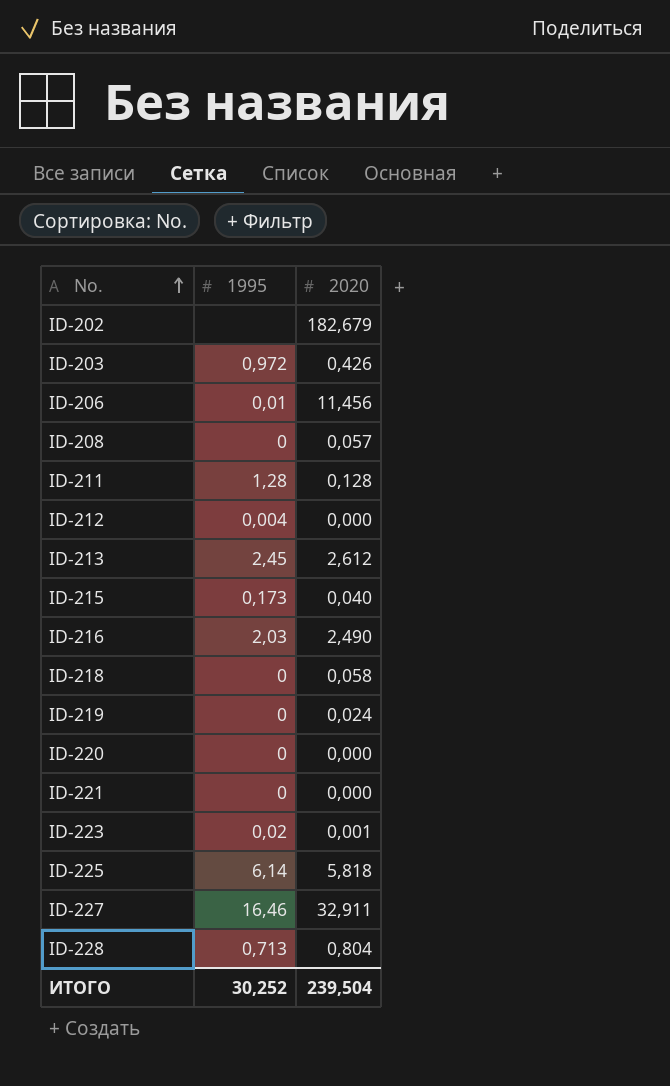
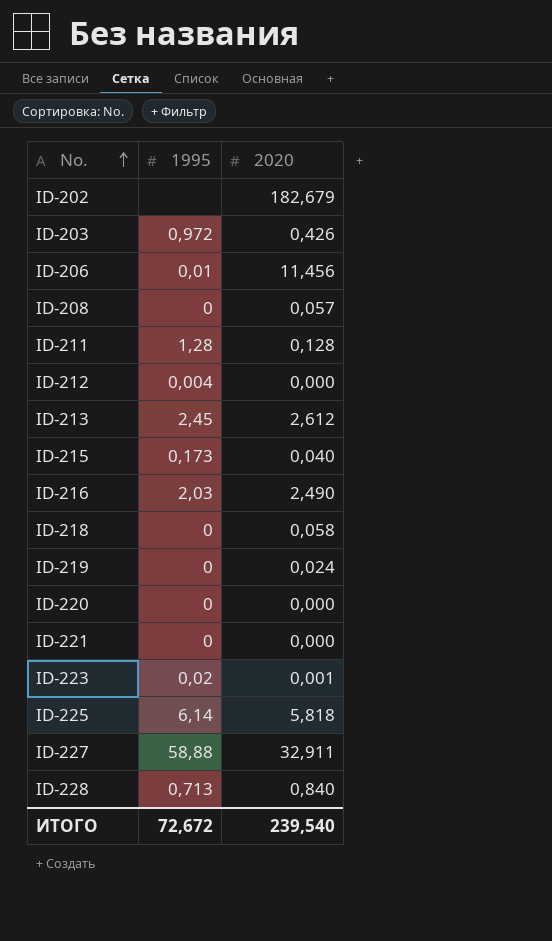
ID-227 | 1995: 16,46 -> 58,88
ID-228 | 2020: 0,804 -> 0,840
ИТОГО | 1995: 30,252 -> 72,672
ИТОГО | 2020: 239,504 -> 239,540

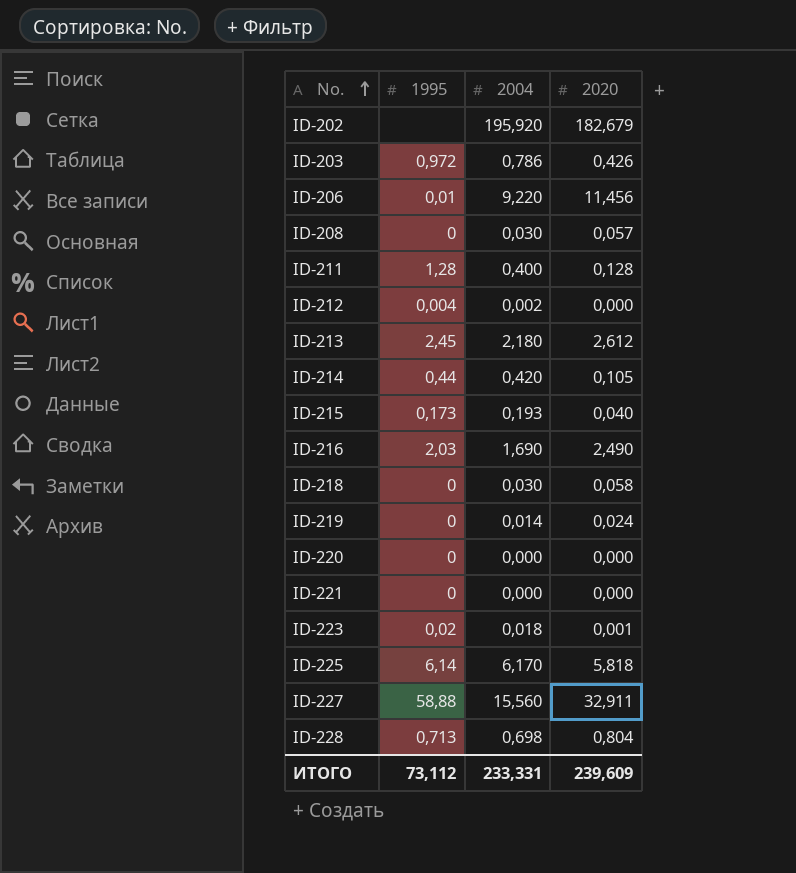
column 2004 | position: none -> 3
row ID-214: none -> 0,44 | 0,420 | 0,105
ID-228 | 2020: 0,840 -> 0,804
ИТОГО | 1995: 72,672 -> 73,112
ИТОГО | 2020: 239,540 -> 239,609

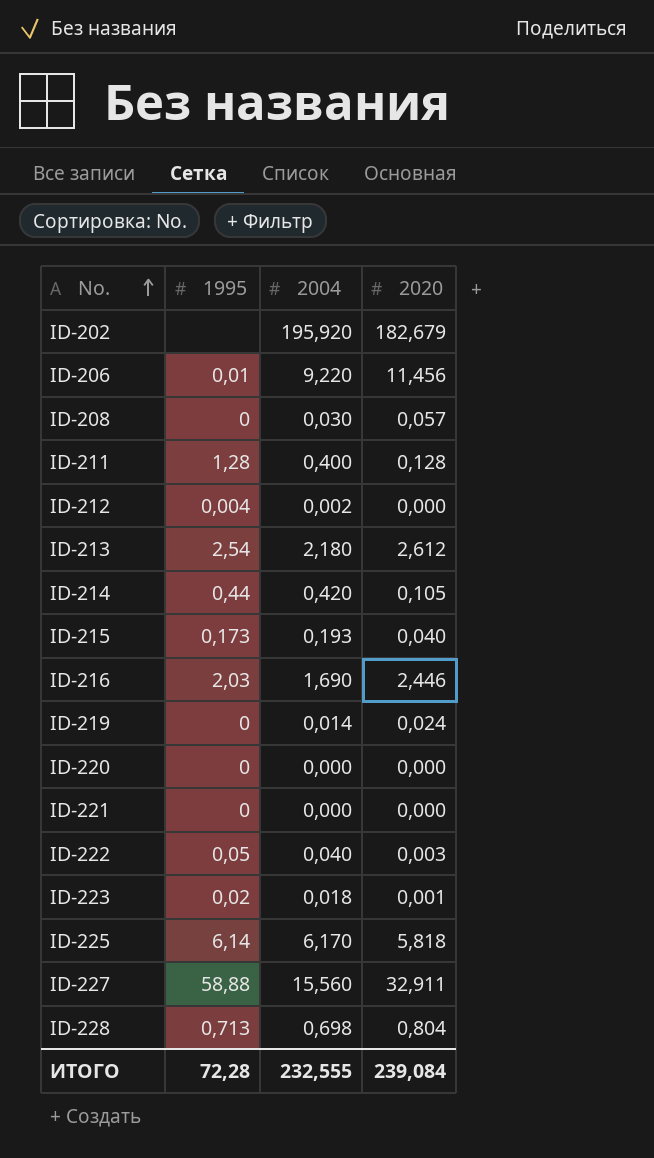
row ID-203: 0,972 | 0,786 | 0,426 -> none
row ID-218: 0 | 0,030 | 0,058 -> none
ID-213 | 1995: 2,45 -> 2,54
ID-216 | 2020: 2,490 -> 2,446
row ID-222: none -> 0,05 | 0,040 | 0,003
ИТОГО | 1995: 73,112 -> 72,28
ИТОГО | 2004: 233,331 -> 232,555
ИТОГО | 2020: 239,609 -> 239,084

